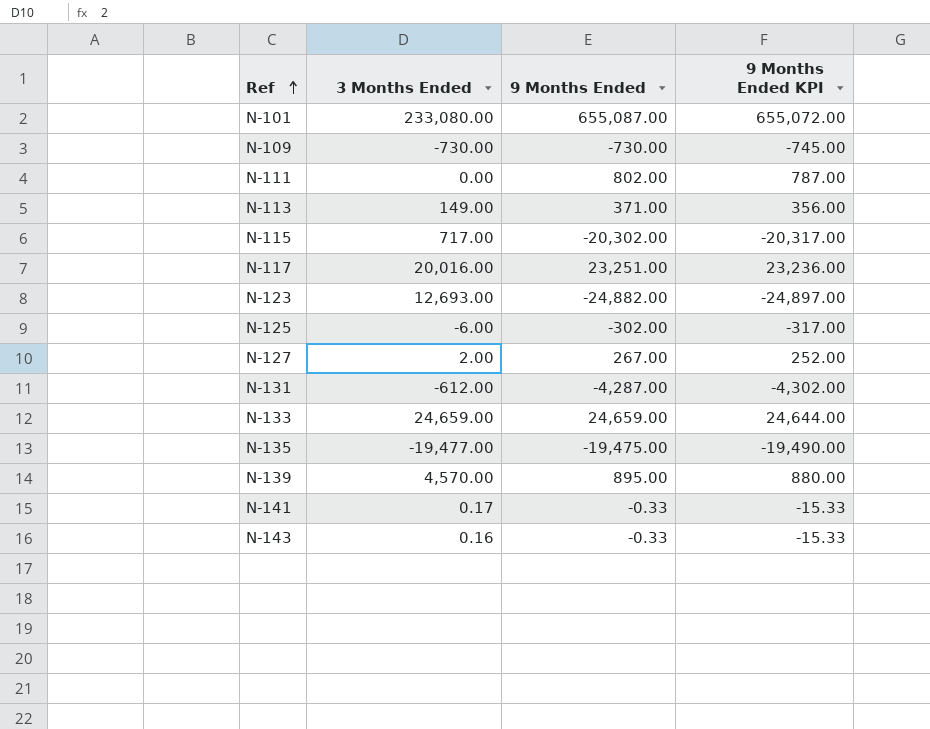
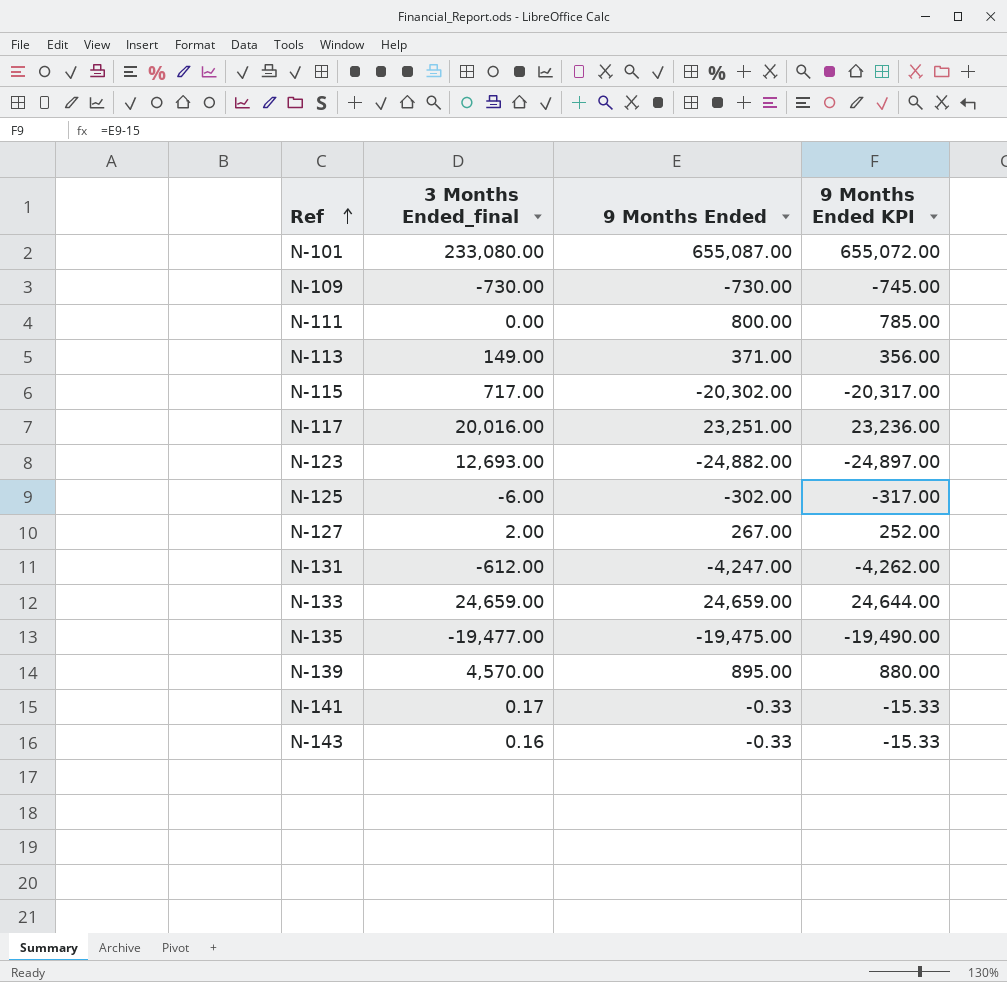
column name: 3 Months Ended -> 3 Months Ended_final
N-111 | 9 Months Ended: 802.00 -> 800.00
N-111 | 9 Months Ended KPI: 787.00 -> 785.00
N-131 | 9 Months Ended: -4,287.00 -> -4,247.00
N-131 | 9 Months Ended KPI: -4,302.00 -> -4,262.00

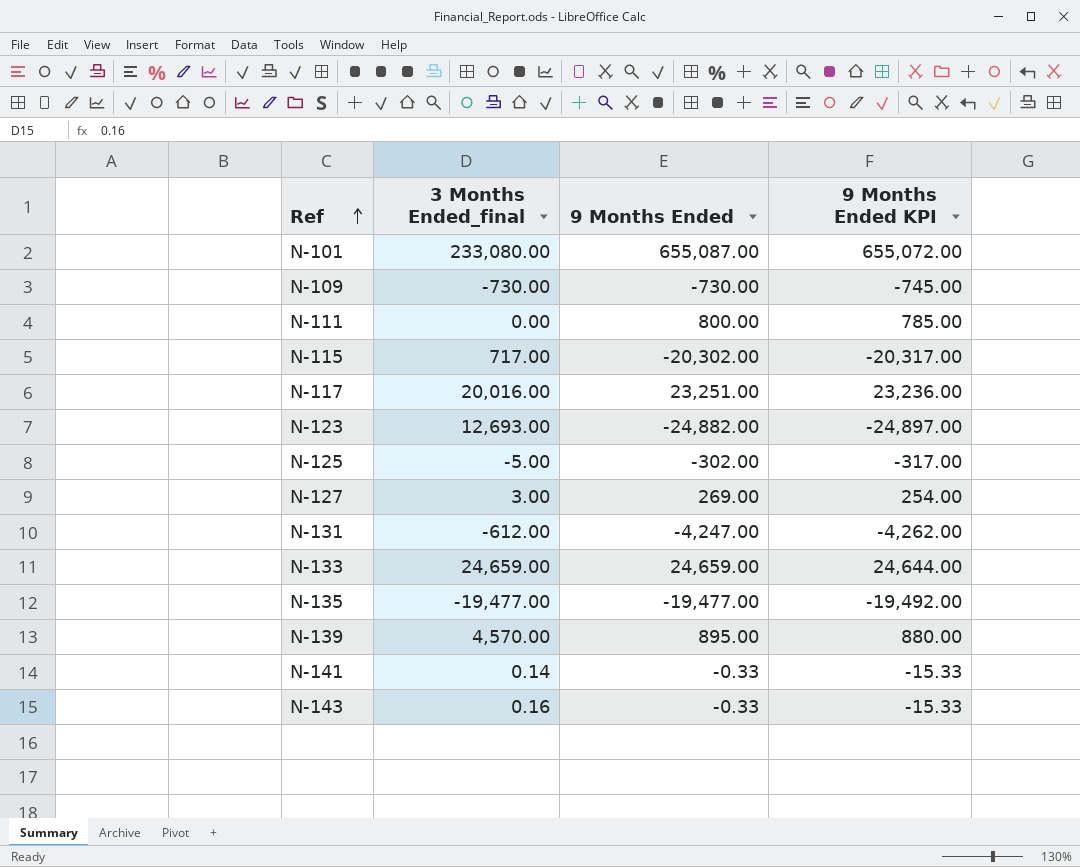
row N-113: 149.00 | 371.00 | 356.00 -> none
N-125 | 3 Months Ended_final: -6.00 -> -5.00
N-127 | 3 Months Ended_final: 2.00 -> 3.00
N-127 | 9 Months Ended: 267.00 -> 269.00
N-127 | 9 Months Ended KPI: 252.00 -> 254.00
N-135 | 9 Months Ended: -19,475.00 -> -19,477.00
N-135 | 9 Months Ended KPI: -19,490.00 -> -19,492.00
N-141 | 3 Months Ended_final: 0.17 -> 0.14

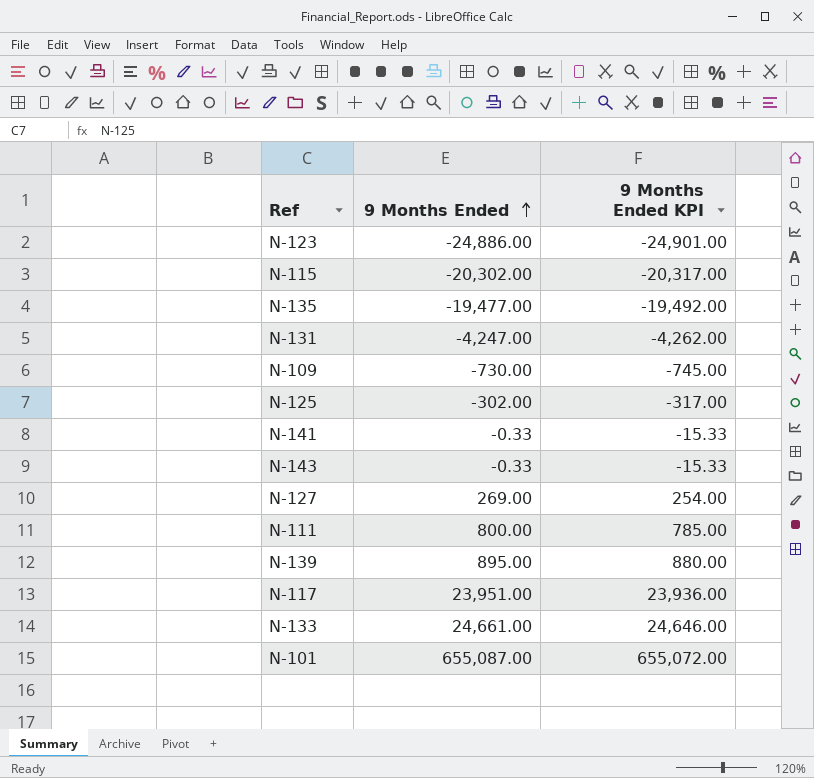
row order: Ref ascending -> 9 Months Ended ascending
column 3 Months Ended_final | position: 2 -> none
N-123 | 9 Months Ended: -24,882.00 -> -24,886.00
N-123 | 9 Months Ended KPI: -24,897.00 -> -24,901.00
N-117 | 9 Months Ended: 23,251.00 -> 23,951.00
N-117 | 9 Months Ended KPI: 23,236.00 -> 23,936.00
N-133 | 9 Months Ended: 24,659.00 -> 24,661.00
N-133 | 9 Months Ended KPI: 24,644.00 -> 24,646.00

